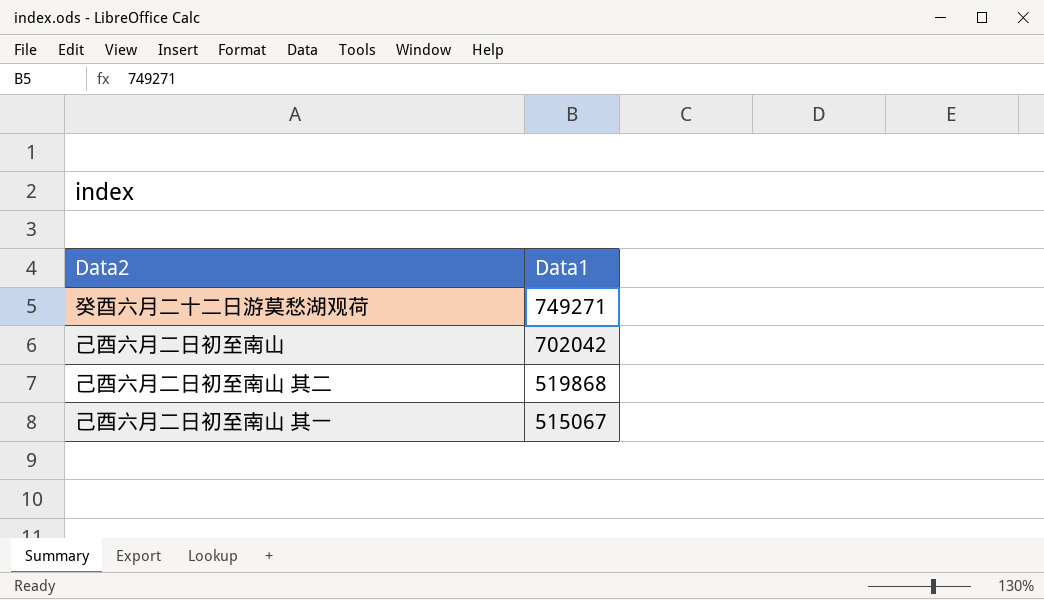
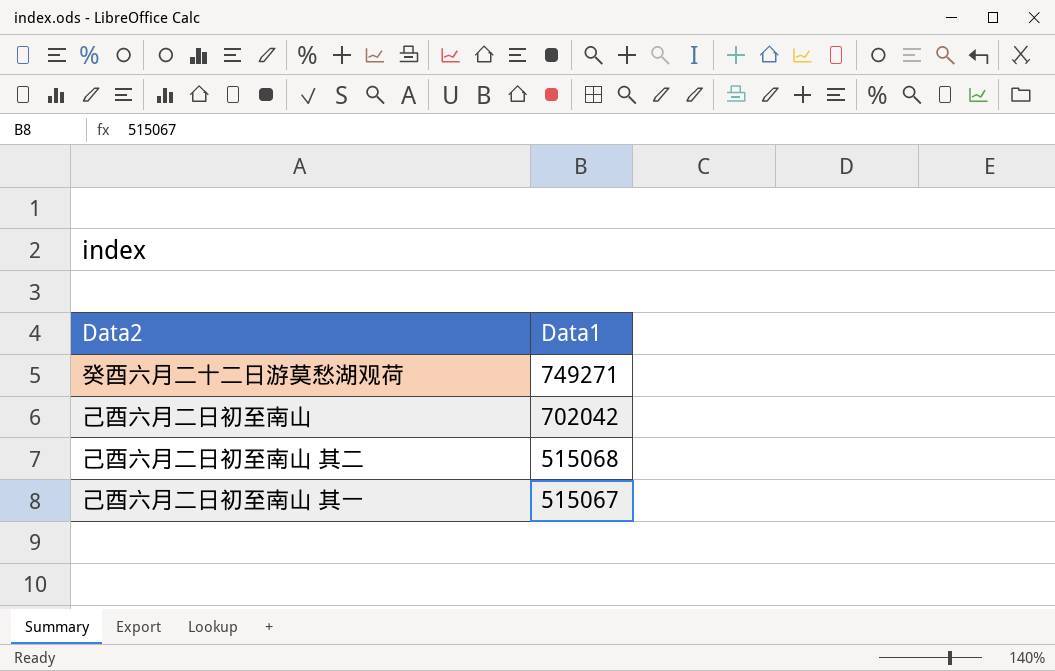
己酉六月二日初至南山 其二 | Data1: 519868 -> 515068

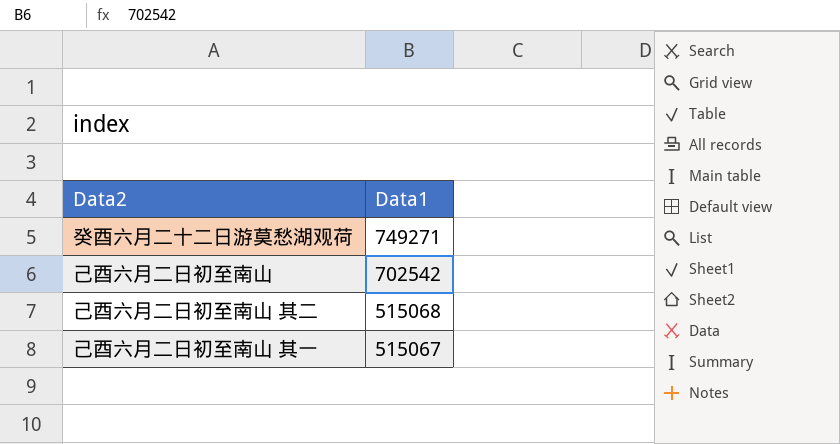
己酉六月二日初至南山 | Data1: 702042 -> 702542

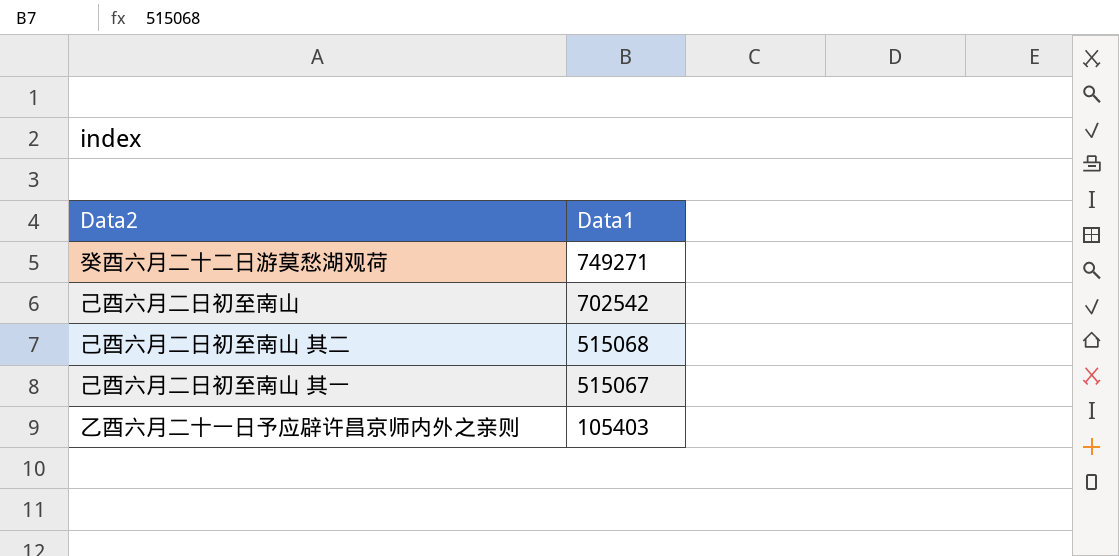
row 乙酉六月二十一日予应辟许昌京师内外之亲则: none -> 105403

